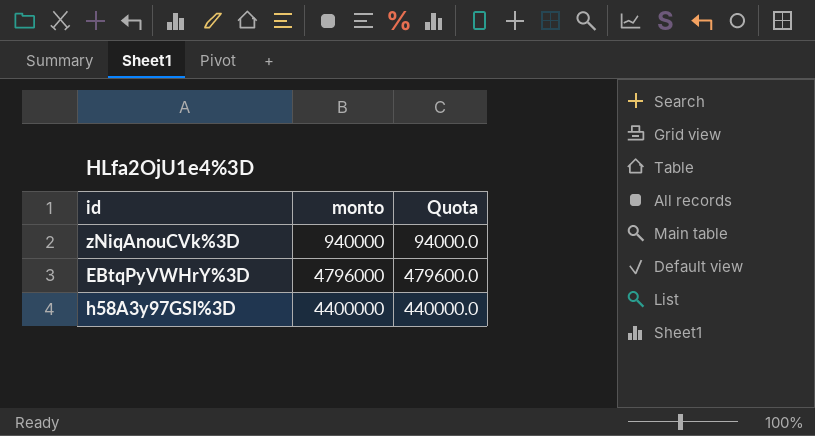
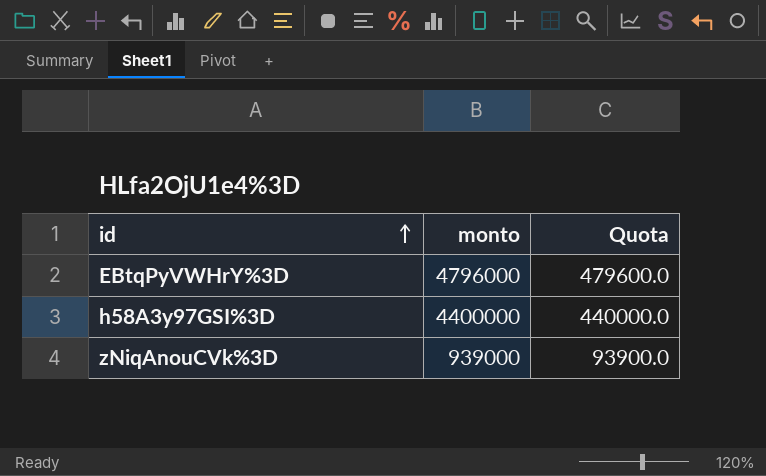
row order: none -> id ascending
zNiqAnouCVk%3D | monto: 940000 -> 939000
zNiqAnouCVk%3D | Quota: 94000.0 -> 93900.0

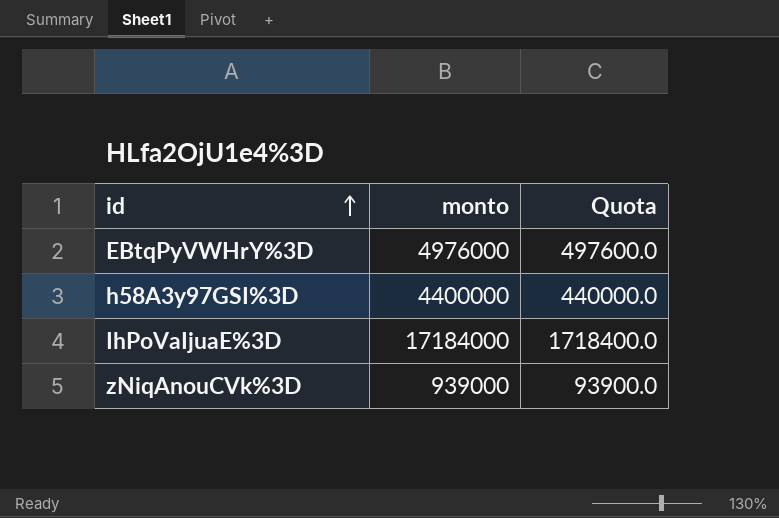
EBtqPyVWHrY%3D | monto: 4796000 -> 4976000
EBtqPyVWHrY%3D | Quota: 479600.0 -> 497600.0
row IhPoVaIjuaE%3D: none -> 17184000 | 1718400.0

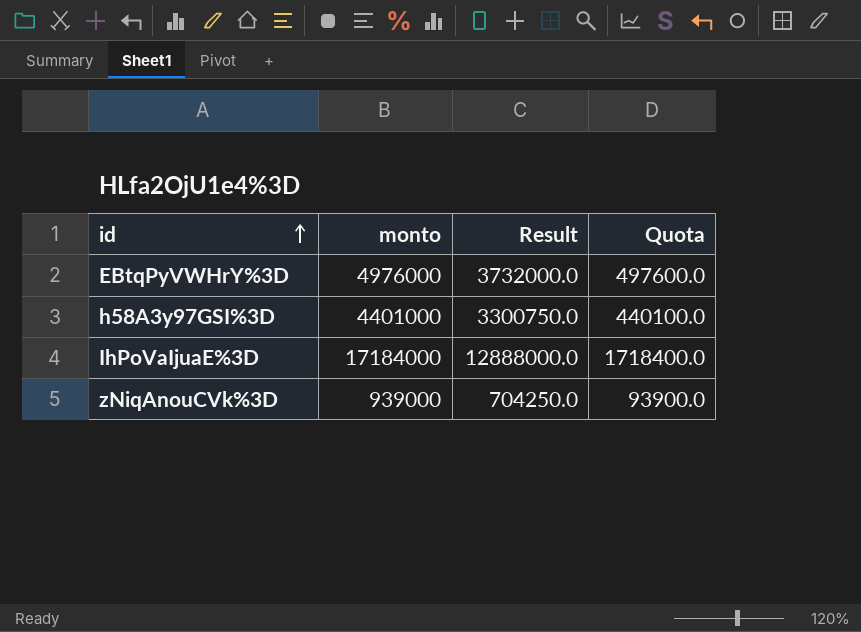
column Result | formula: none -> [monto] * 0.75
h58A3y97GSI%3D | monto: 4400000 -> 4401000
h58A3y97GSI%3D | Quota: 440000.0 -> 440100.0

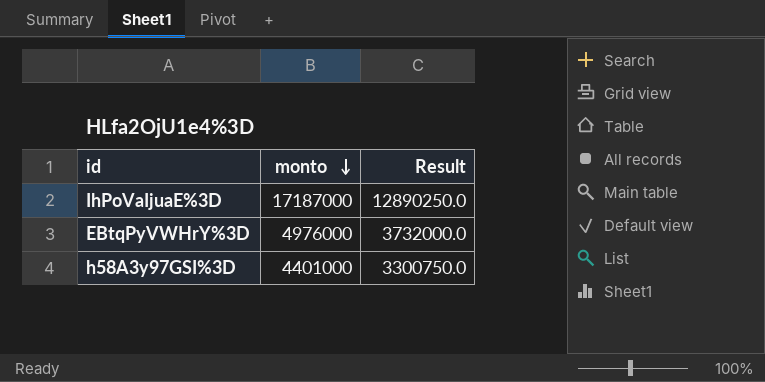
row order: id ascending -> monto descending
column Quota | formula: [monto] * 0.1 -> none
row zNiqAnouCVk%3D: 939000 | 704250.0 | 93900.0 -> none
IhPoVaIjuaE%3D | monto: 17184000 -> 17187000
IhPoVaIjuaE%3D | Result: 12888000.0 -> 12890250.0

